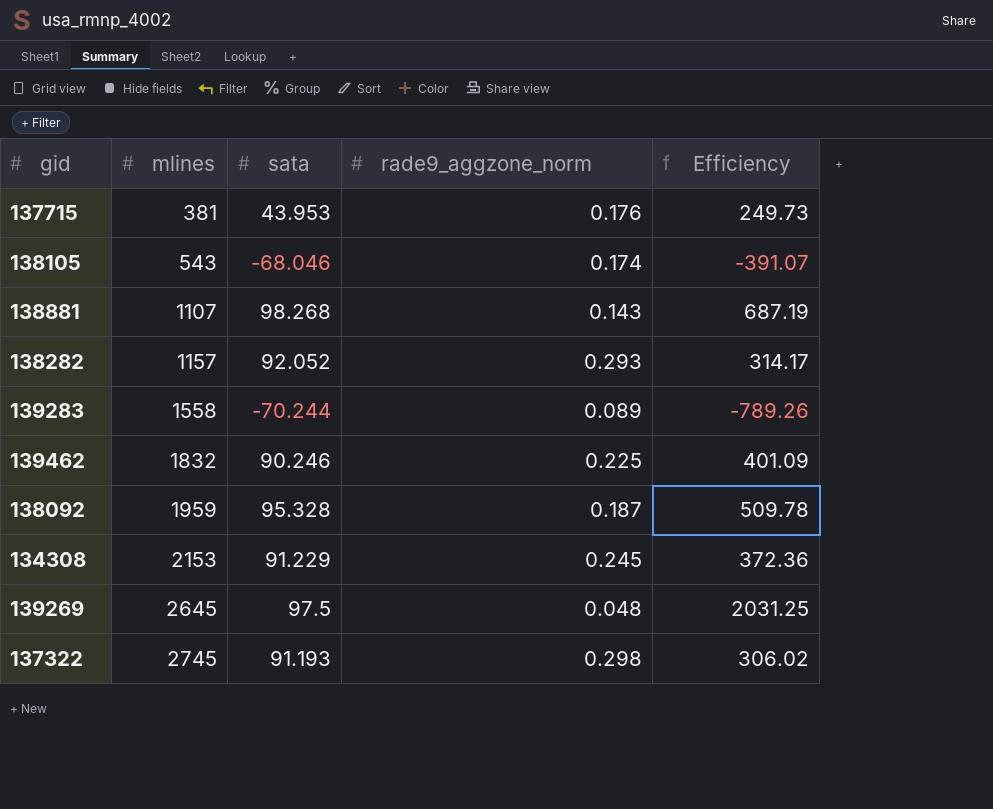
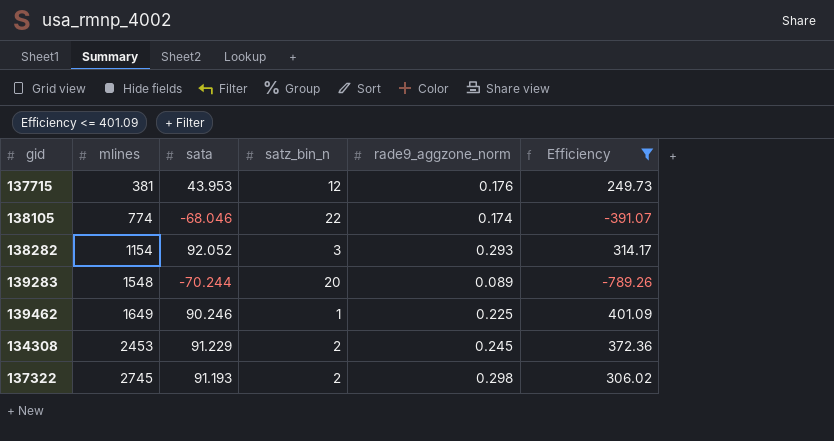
filter: none -> Efficiency <= 401.09
column satz_bin_n | position: none -> 4
138105 | mlines: 543 -> 774
138282 | mlines: 1157 -> 1154
139283 | mlines: 1558 -> 1548
139462 | mlines: 1832 -> 1649
134308 | mlines: 2153 -> 2453

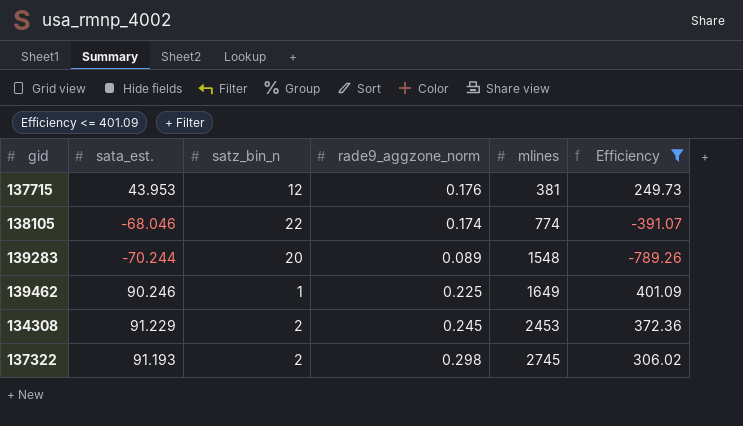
column name: sata -> sata_est.
column mlines | position: 2 -> 5
row 138282: 1154 | 92.052 | 3 | 0.293 | 314.17 -> none

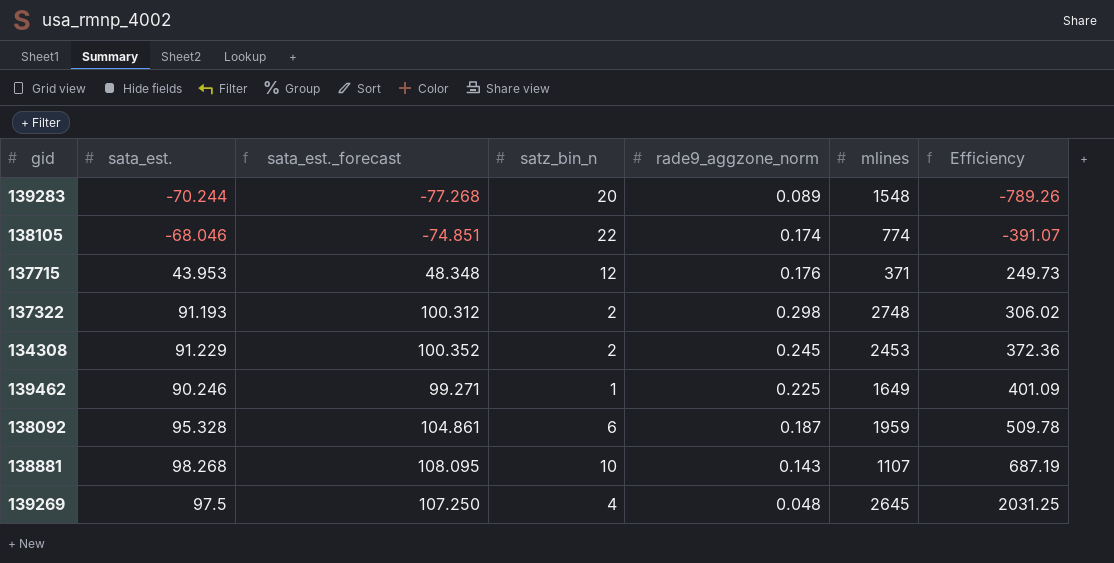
filter: Efficiency <= 401.09 -> none
row order: mlines ascending -> Efficiency ascending
column sata_est._forecast | formula: none -> [sata_est.] * 1.1
137715 | mlines: 381 -> 371
137322 | mlines: 2745 -> 2748

